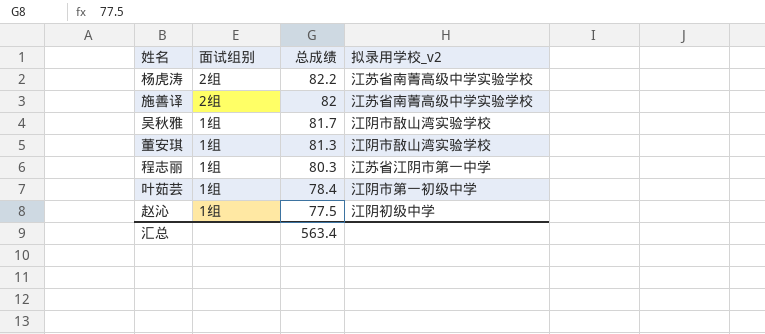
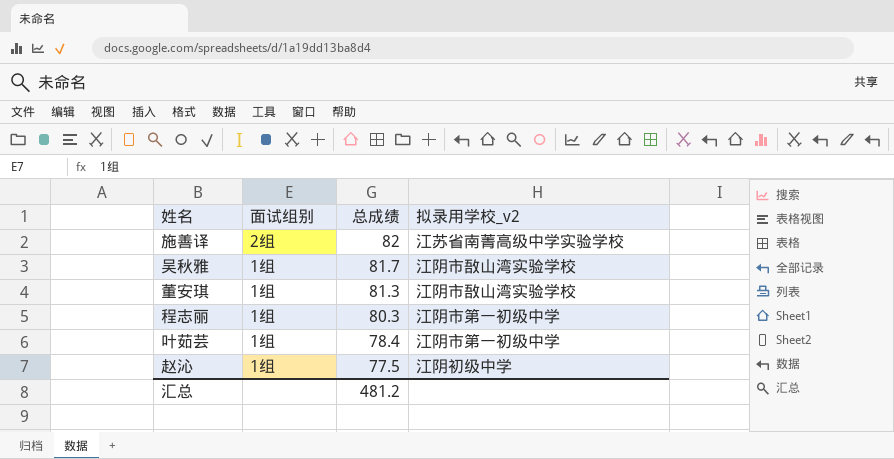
row 杨虎涛: 2组 | 82.2 | 江苏省南菁高级中学实验学校 -> none
程志丽 | 拟录用学校_v2: 江苏省江阴市第一中学 -> 江阴市第一初级中学
汇总 | 总成绩: 563.4 -> 481.2

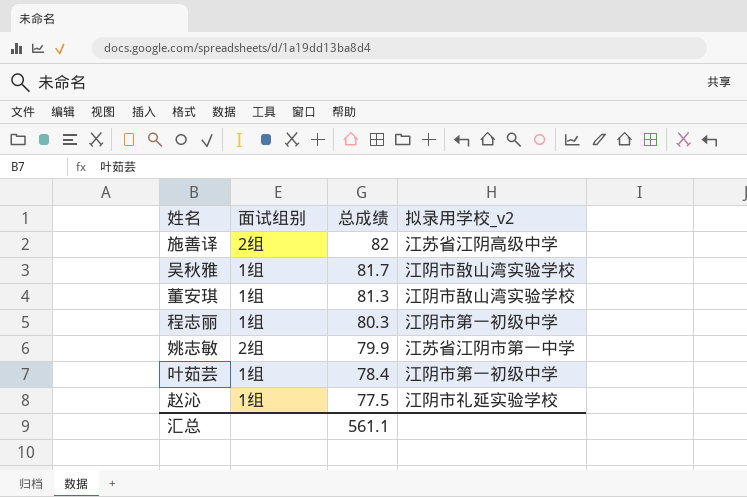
施善译 | 拟录用学校_v2: 江苏省南菁高级中学实验学校 -> 江苏省江阴高级中学
row 姚志敏: none -> 2组 | 79.9 | 江苏省江阴市第一中学
赵沁 | 拟录用学校_v2: 江阴初级中学 -> 江阴市礼延实验学校
汇总 | 总成绩: 481.2 -> 561.1

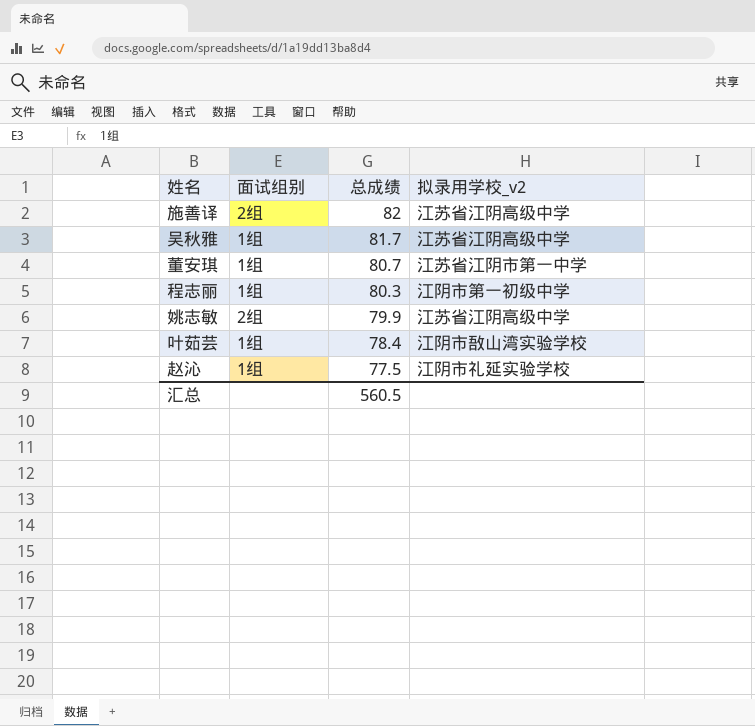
吴秋雅 | 拟录用学校_v2: 江阴市敔山湾实验学校 -> 江苏省江阴高级中学
董安琪 | 总成绩: 81.3 -> 80.7
董安琪 | 拟录用学校_v2: 江阴市敔山湾实验学校 -> 江苏省江阴市第一中学
姚志敏 | 拟录用学校_v2: 江苏省江阴市第一中学 -> 江苏省江阴高级中学
叶茹芸 | 拟录用学校_v2: 江阴市第一初级中学 -> 江阴市敔山湾实验学校
汇总 | 总成绩: 561.1 -> 560.5

